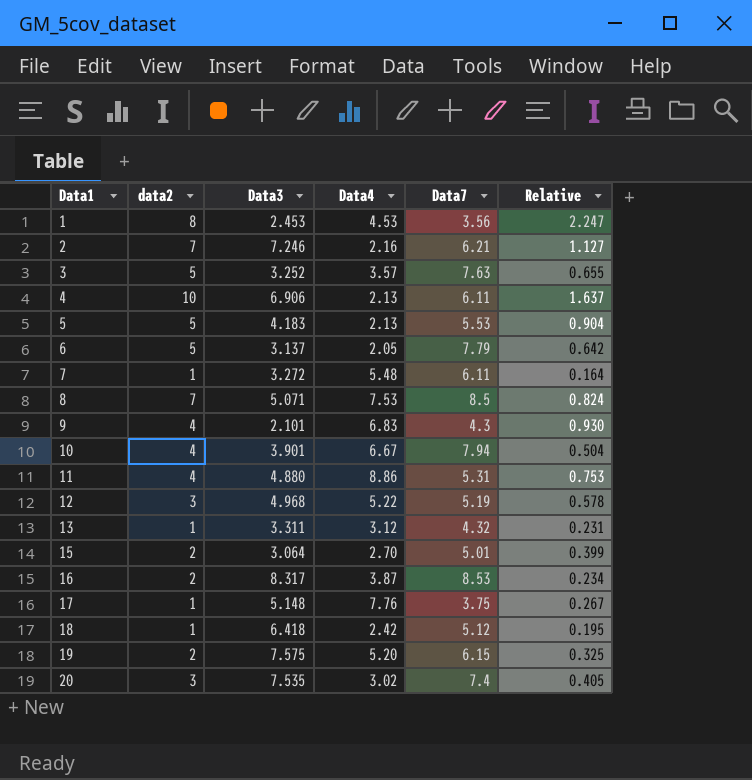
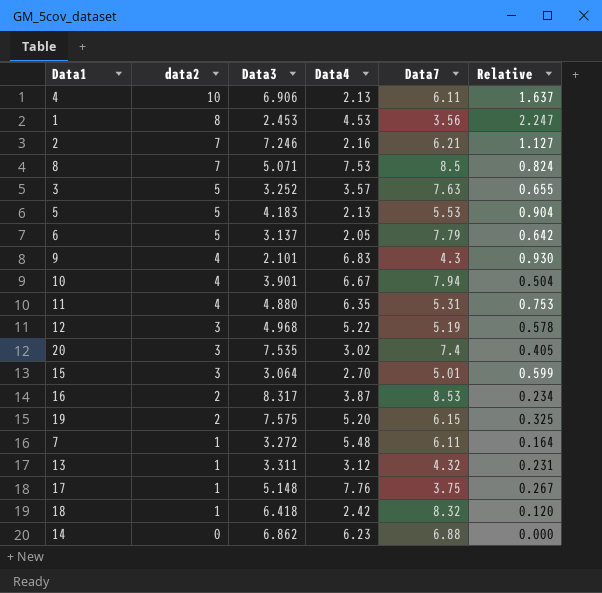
row order: Data1 ascending -> data2 descending
11 | Data4: 8.86 -> 6.35
15 | data2: 2 -> 3
15 | Relative: 0.399 -> 0.599
18 | Data7: 5.12 -> 8.32
18 | Relative: 0.195 -> 0.120
row 14: none -> 0 | 6.862 | 6.23 | 6.88 | 0.000

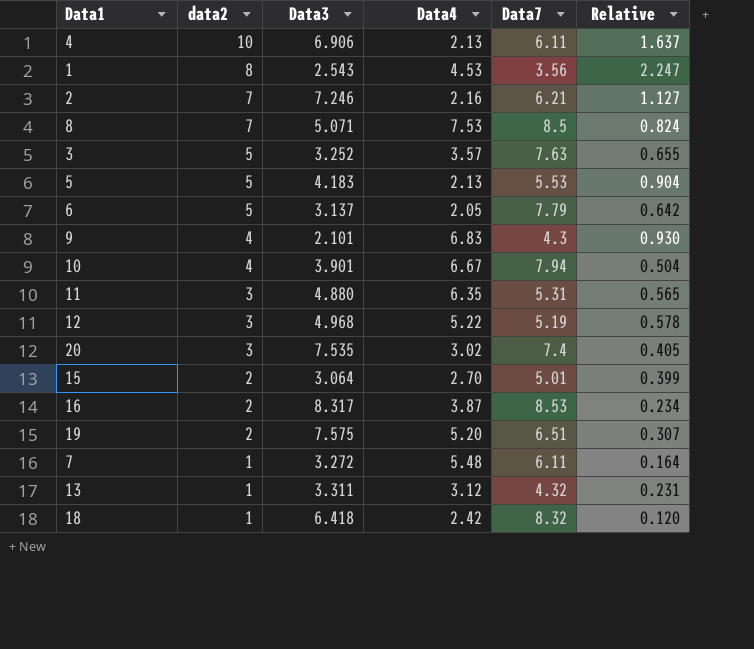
row 17: 1 | 5.148 | 7.76 | 3.75 | 0.267 -> none
row 14: 0 | 6.862 | 6.23 | 6.88 | 0.000 -> none
1 | Data3: 2.453 -> 2.543
11 | data2: 4 -> 3
11 | Relative: 0.753 -> 0.565
15 | data2: 3 -> 2
15 | Relative: 0.599 -> 0.399
19 | Data7: 6.15 -> 6.51
19 | Relative: 0.325 -> 0.307

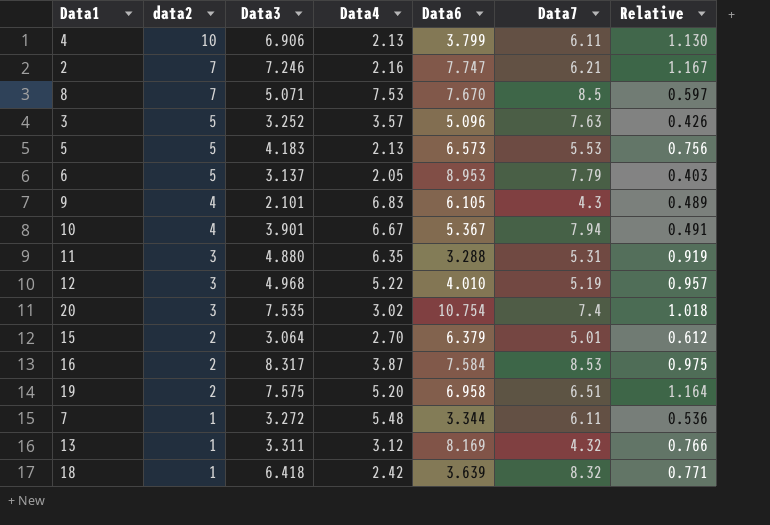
column Data6 | position: none -> 5
column Relative | formula: [data2] / [Data7] -> [Data3] / [Data7]
row 1: 8 | 2.543 | 4.53 | 3.56 | 2.247 -> none

